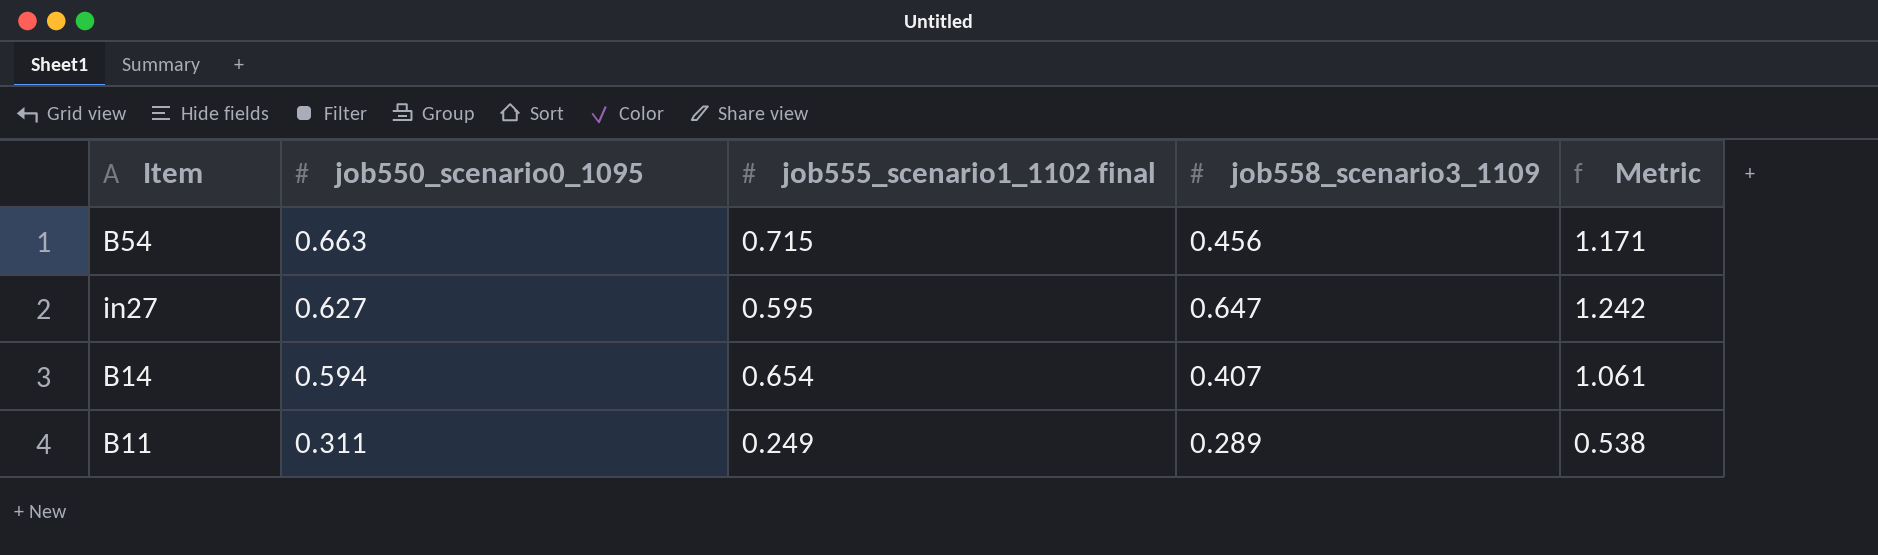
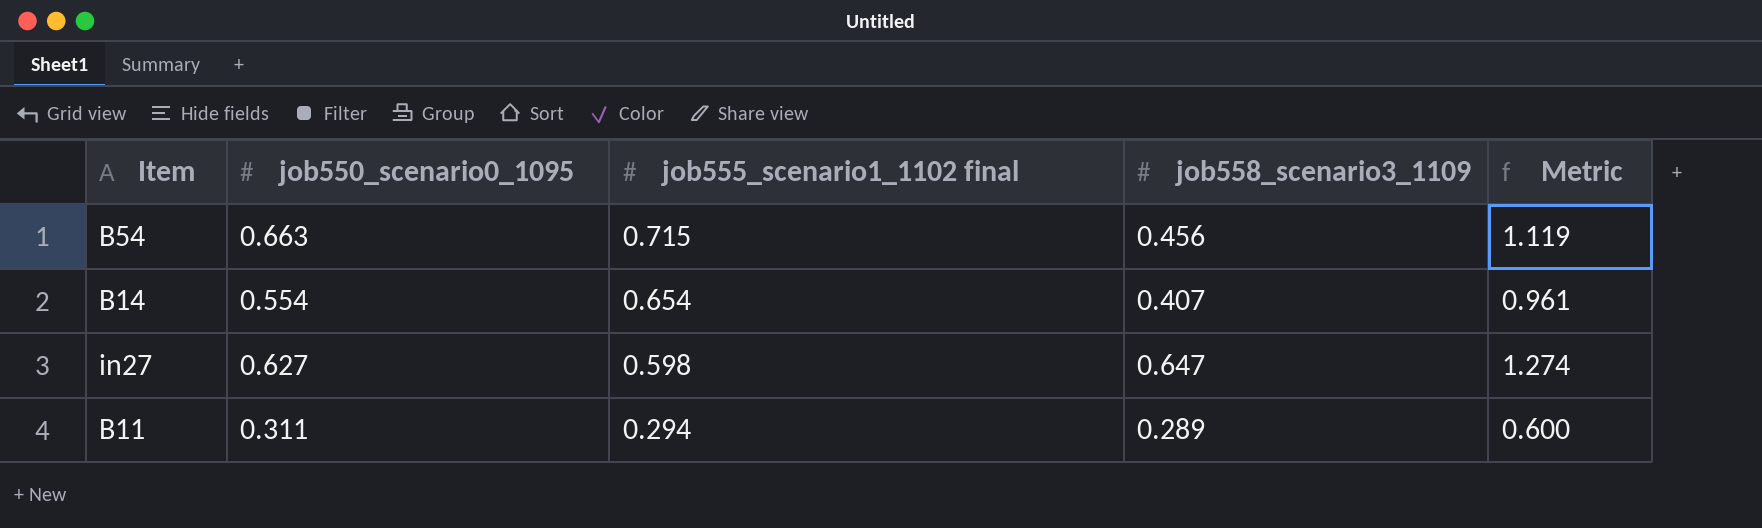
row order: job550_scenario0_1095 descending -> job555_scenario1_1102 final descending
column Metric | formula: [job555_scenario1_1102 final] + [job558_scenario3_1109] -> [job550_scenario0_1095] + [job558_scenario3_1109]
B14 | job550_scenario0_1095: 0.594 -> 0.554
in27 | job555_scenario1_1102 final: 0.595 -> 0.598
B11 | job555_scenario1_1102 final: 0.249 -> 0.294

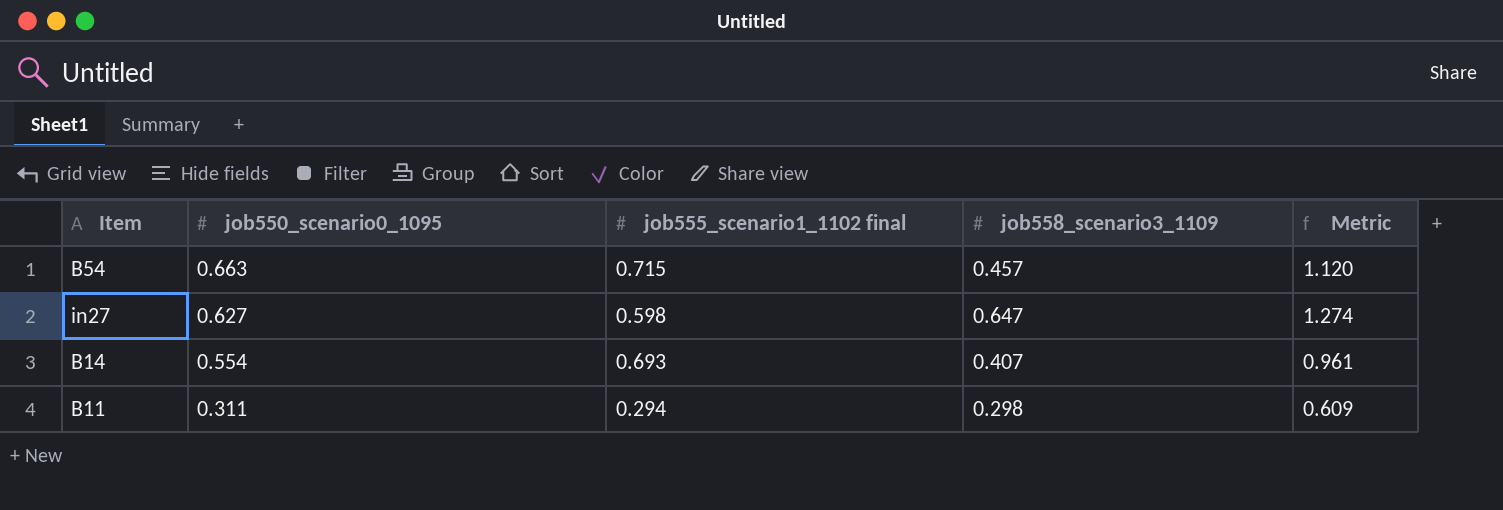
row order: job555_scenario1_1102 final descending -> job550_scenario0_1095 descending
B54 | job558_scenario3_1109: 0.456 -> 0.457
B54 | Metric: 1.119 -> 1.120
B14 | job555_scenario1_1102 final: 0.654 -> 0.693
B11 | job558_scenario3_1109: 0.289 -> 0.298
B11 | Metric: 0.600 -> 0.609

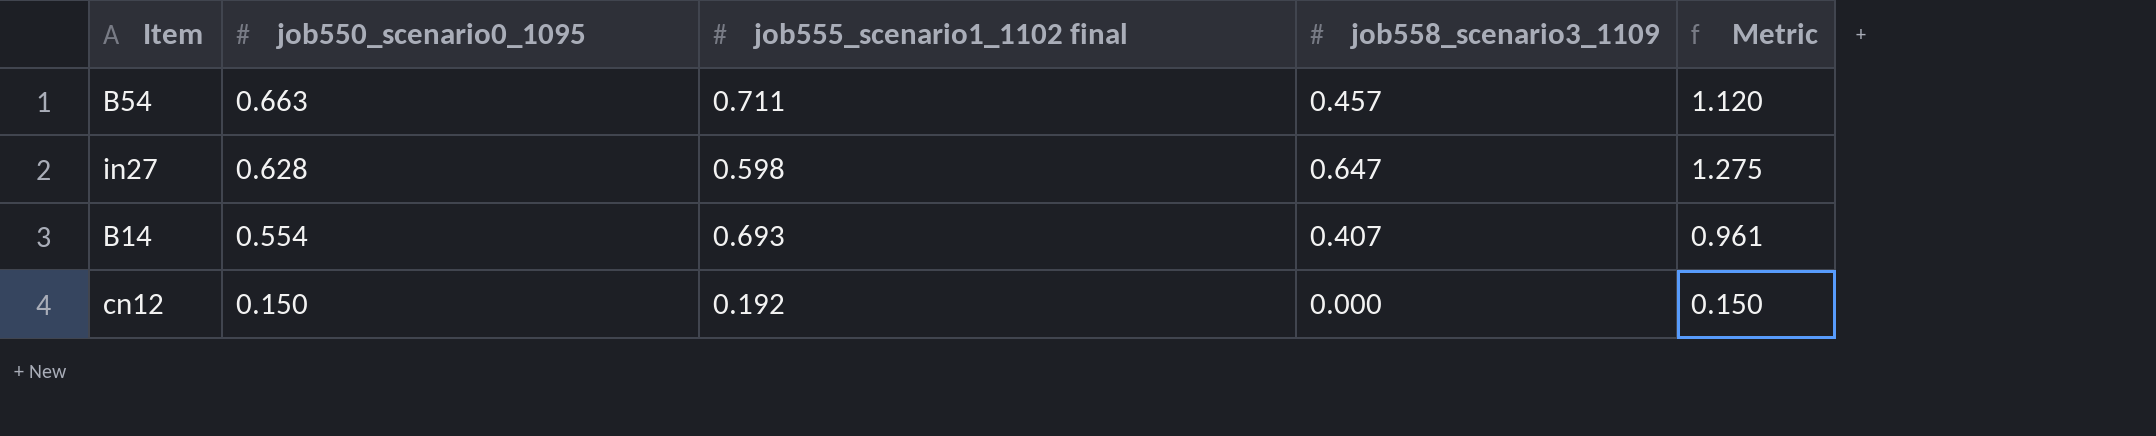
row B11: 0.311 | 0.294 | 0.298 | 0.609 -> none
B54 | job555_scenario1_1102 final: 0.715 -> 0.711
in27 | job550_scenario0_1095: 0.627 -> 0.628
in27 | Metric: 1.274 -> 1.275
row cn12: none -> 0.150 | 0.192 | 0.000 | 0.150

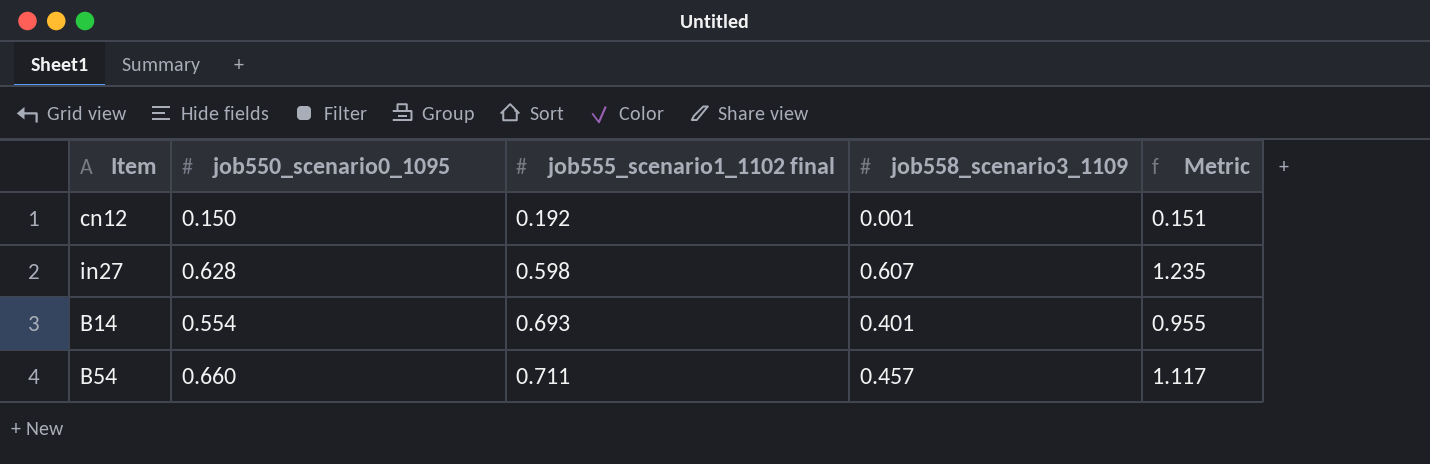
row order: job550_scenario0_1095 descending -> job555_scenario1_1102 final ascending
cn12 | job558_scenario3_1109: 0.000 -> 0.001
cn12 | Metric: 0.150 -> 0.151
in27 | job558_scenario3_1109: 0.647 -> 0.607
in27 | Metric: 1.275 -> 1.235
B14 | job558_scenario3_1109: 0.407 -> 0.401
B14 | Metric: 0.961 -> 0.955
B54 | job550_scenario0_1095: 0.663 -> 0.660
B54 | Metric: 1.120 -> 1.117

